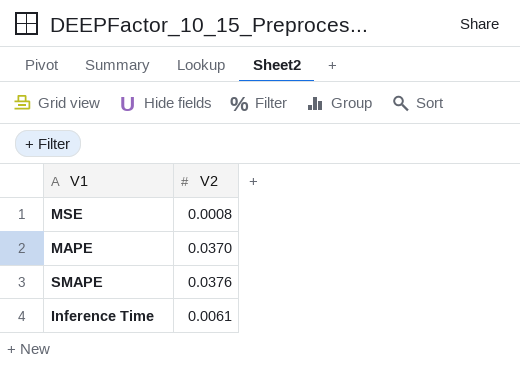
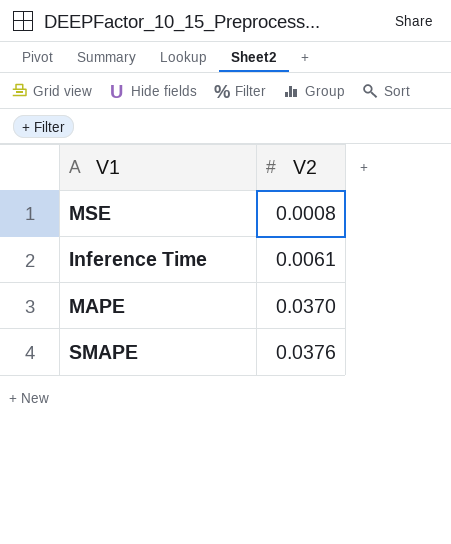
row order: none -> V2 ascending

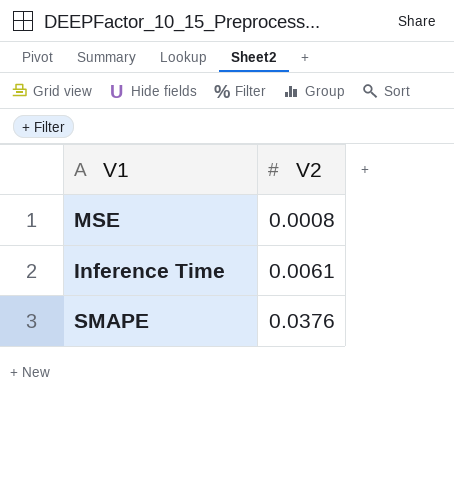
row MAPE: 0.0370 -> none

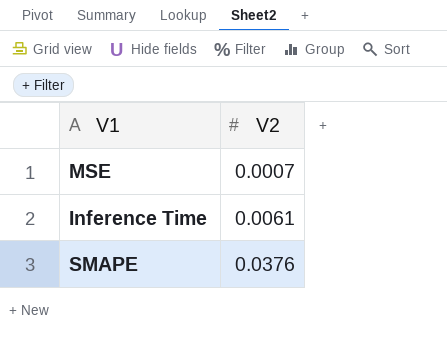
MSE | V2: 0.0008 -> 0.0007

